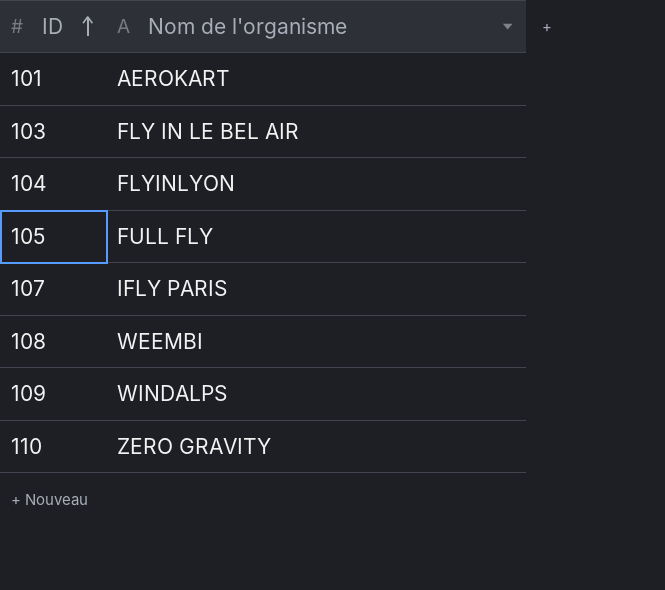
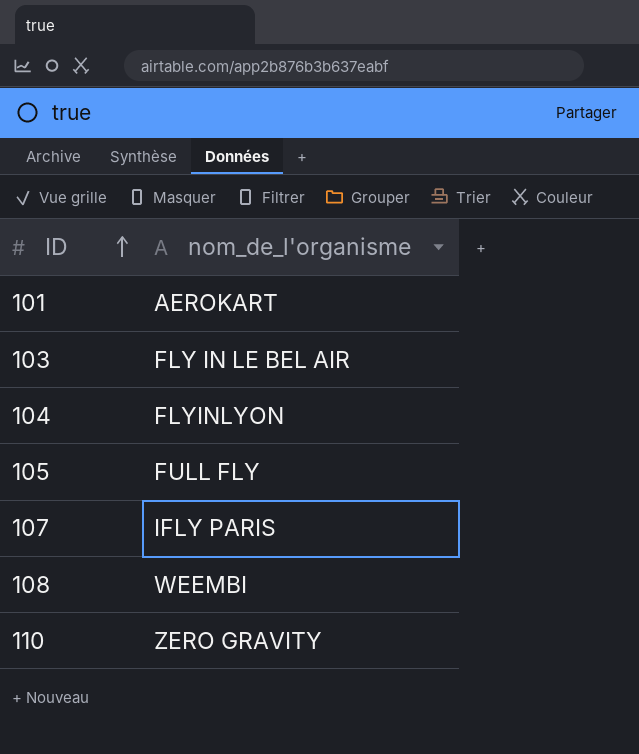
column name: Nom de l'organisme -> nom_de_l'organisme
row 109: WINDALPS -> none

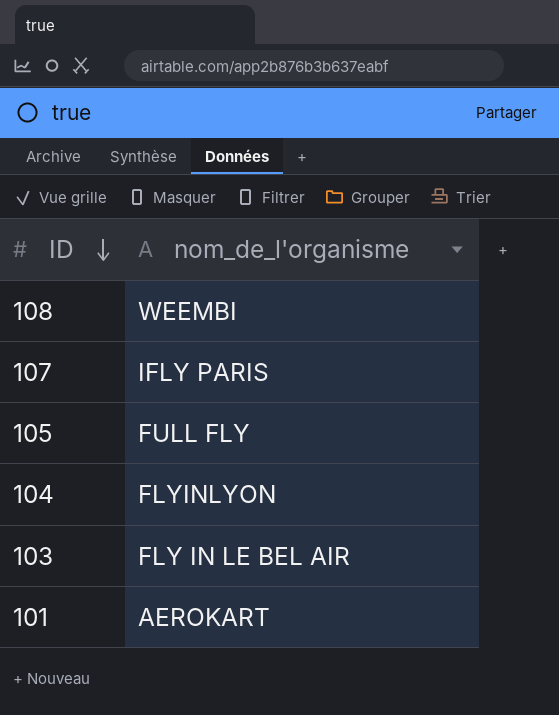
row order: ID ascending -> ID descending
row 110: ZERO GRAVITY -> none

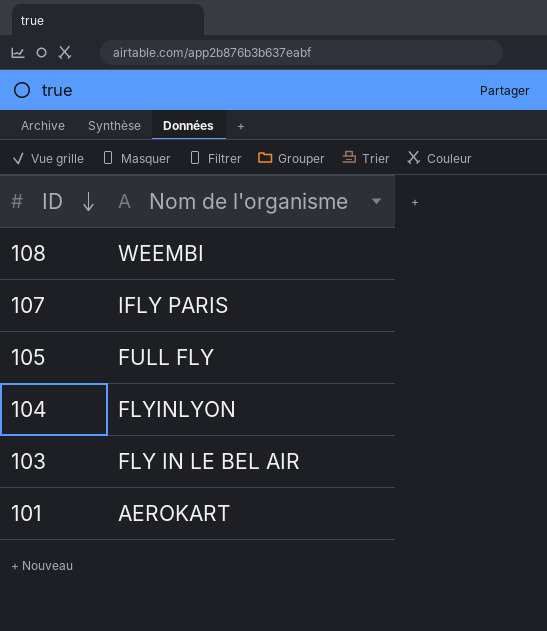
column name: nom_de_l'organisme -> Nom de l'organisme

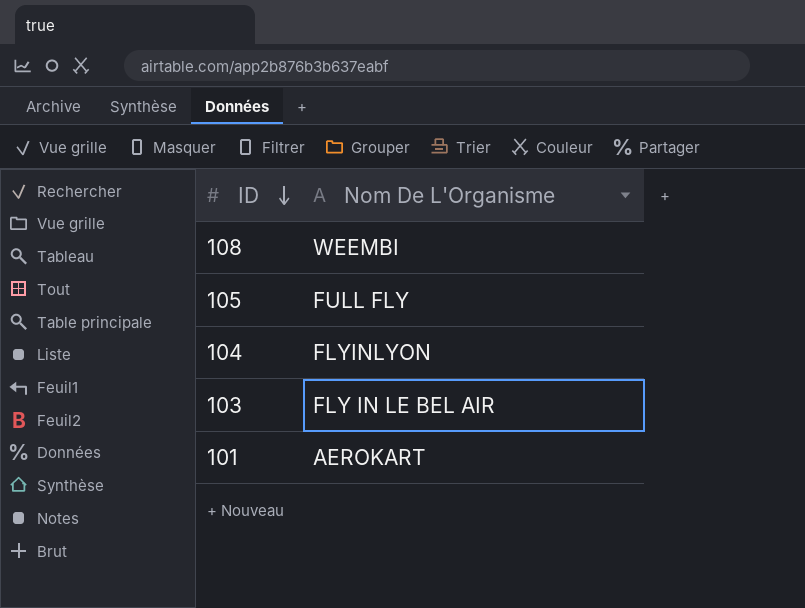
column name: Nom de l'organisme -> Nom De L'Organisme
row 107: IFLY PARIS -> none

